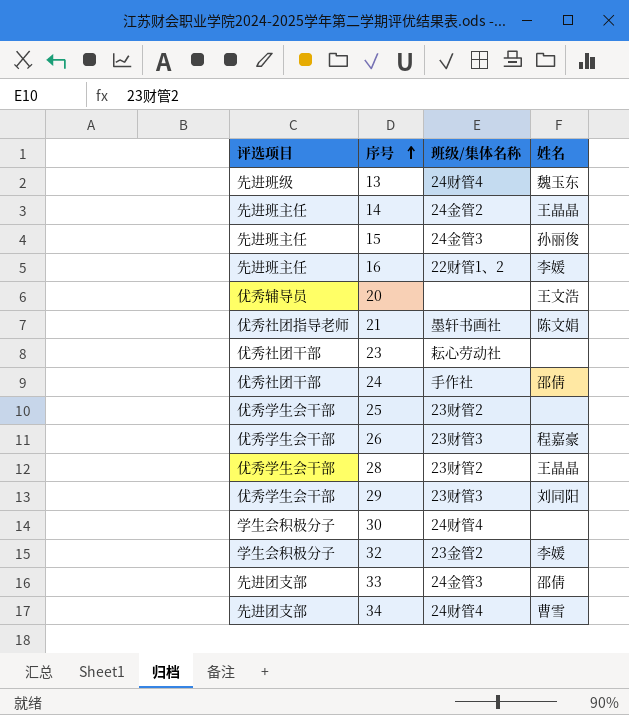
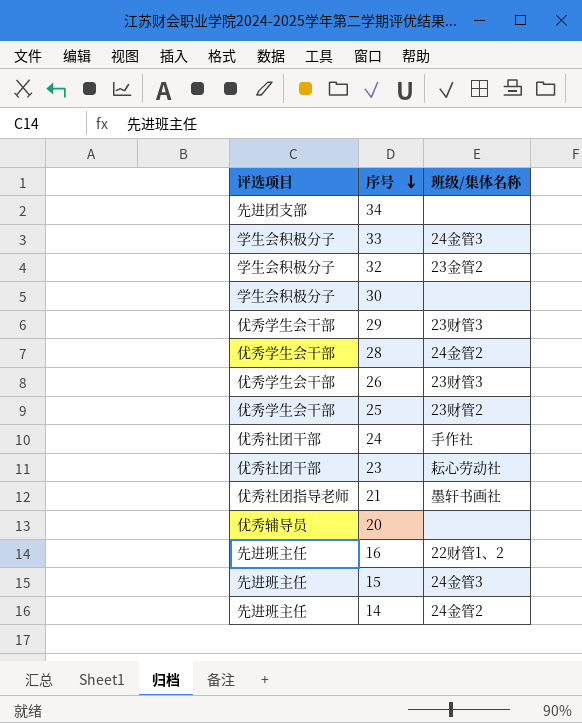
row order: 序号 ascending -> 序号 descending
column 姓名 | position: 4 -> none
row 13: 先进班级 | 24财管4 | 魏玉东 -> none
34 | 班级/集体名称: 24财管4 -> none
33 | 评选项目: 先进团支部 -> 学生会积极分子
30 | 班级/集体名称: 24财管4 -> none
28 | 班级/集体名称: 23财管2 -> 24金管2

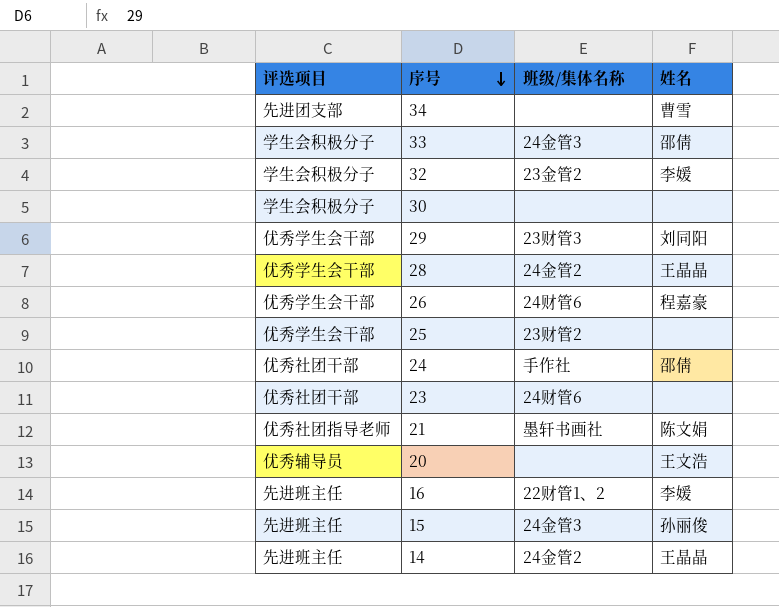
column 姓名 | position: none -> 4
26 | 班级/集体名称: 23财管3 -> 24财管6
23 | 班级/集体名称: 耘心劳动社 -> 24财管6

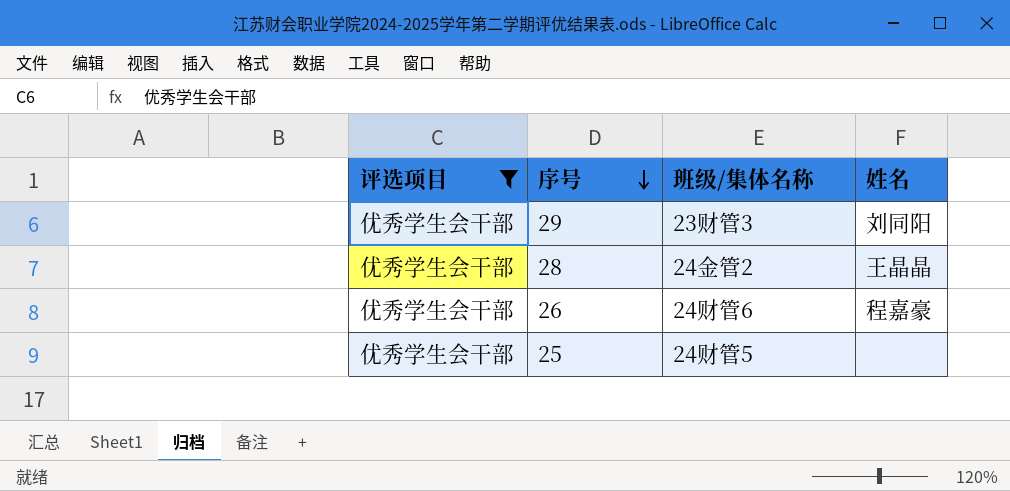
filter: none -> 评选项目 = 优秀学生会干部
25 | 班级/集体名称: 23财管2 -> 24财管5

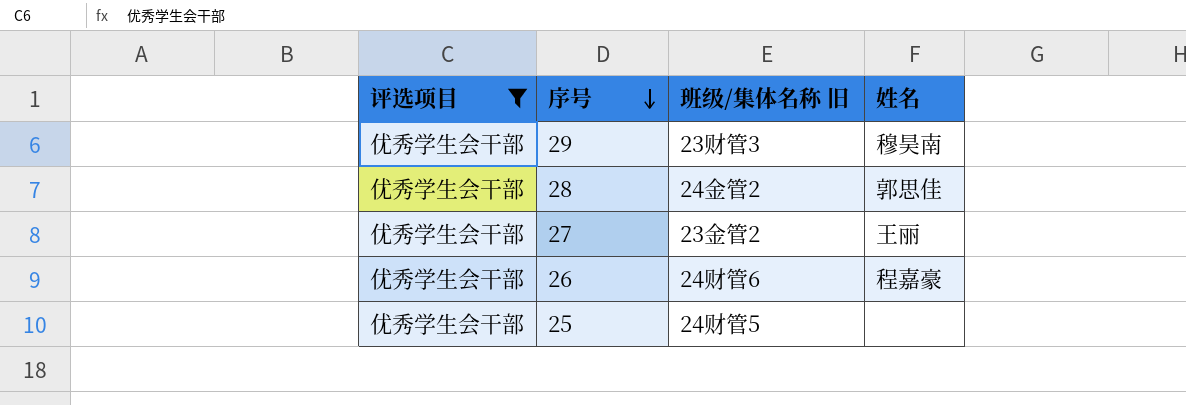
column name: 班级/集体名称 -> 班级/集体名称 旧
29 | 姓名: 刘同阳 -> 穆昊南
28 | 姓名: 王晶晶 -> 郭思佳
row 27: none -> 优秀学生会干部 | 23金管2 | 王丽

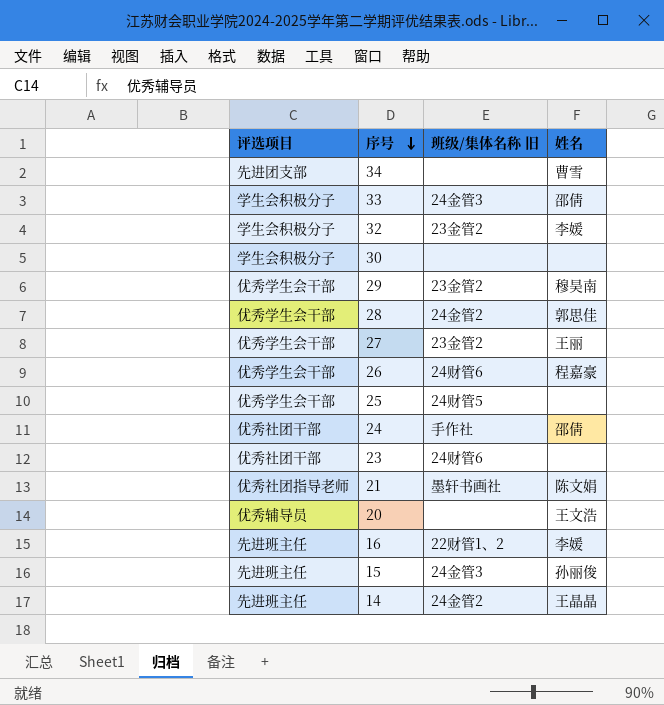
filter: 评选项目 = 优秀学生会干部 -> none
29 | 班级/集体名称 旧: 23财管3 -> 23金管2

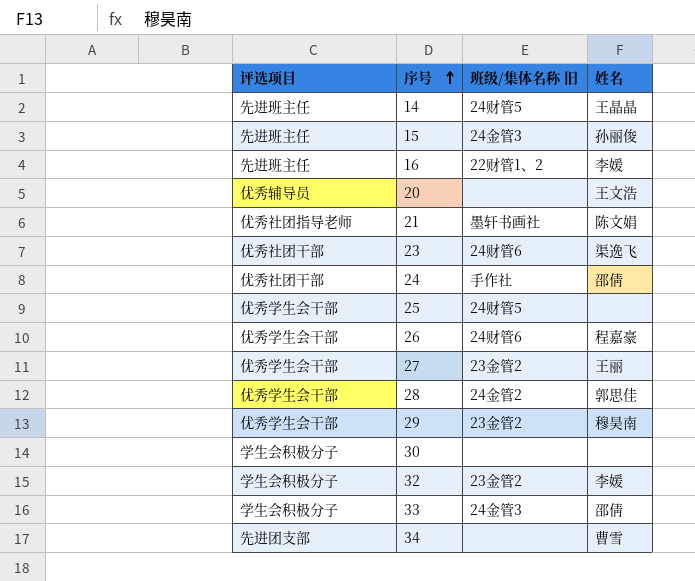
row order: 序号 descending -> 序号 ascending
14 | 班级/集体名称 旧: 24金管2 -> 24财管5
23 | 姓名: none -> 渠逸飞

